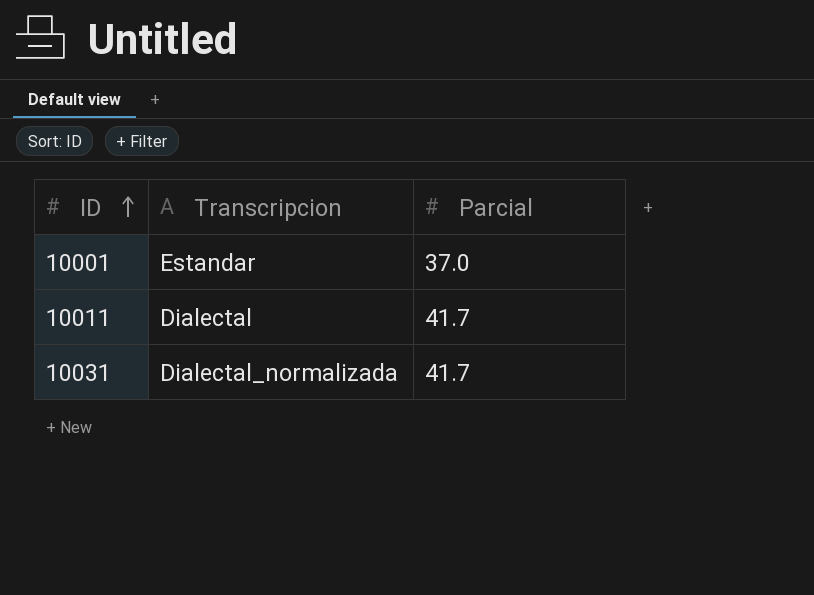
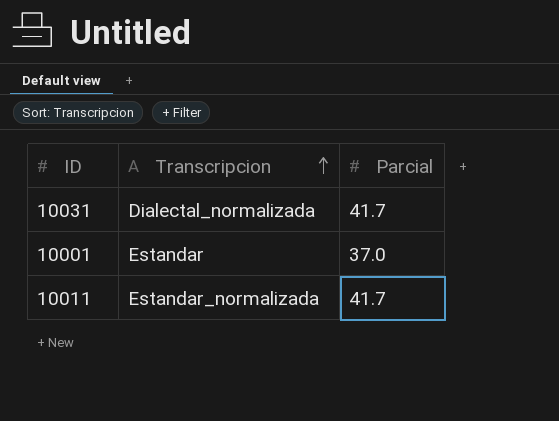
row order: ID ascending -> Transcripcion ascending
10011 | Transcripcion: Dialectal -> Estandar_normalizada

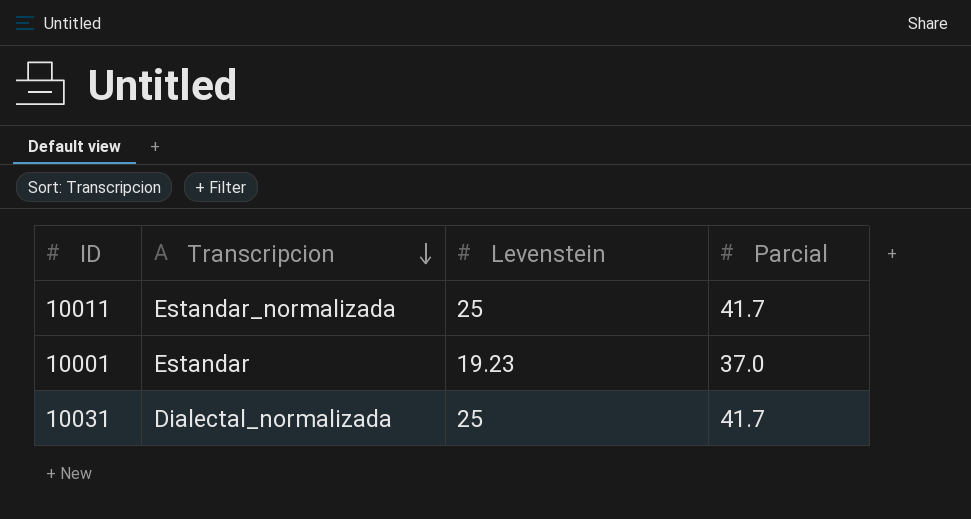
row order: Transcripcion ascending -> Transcripcion descending
column Levenstein | position: none -> 3

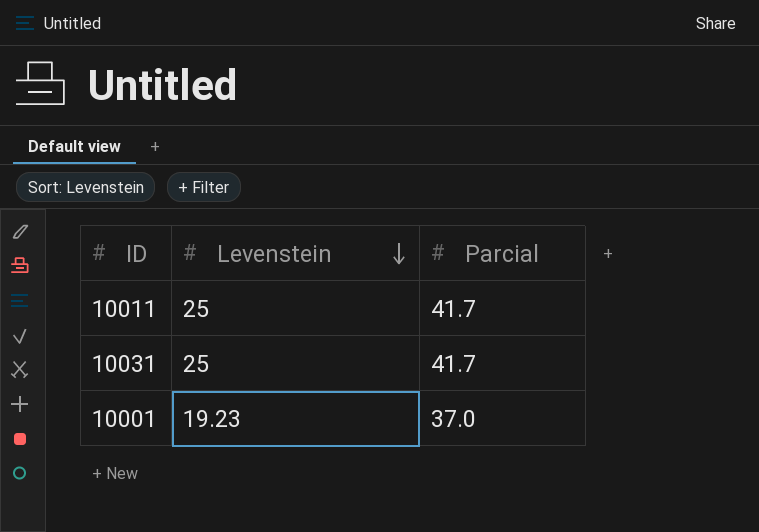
row order: Transcripcion descending -> Levenstein descending
column Transcripcion | position: 2 -> none

